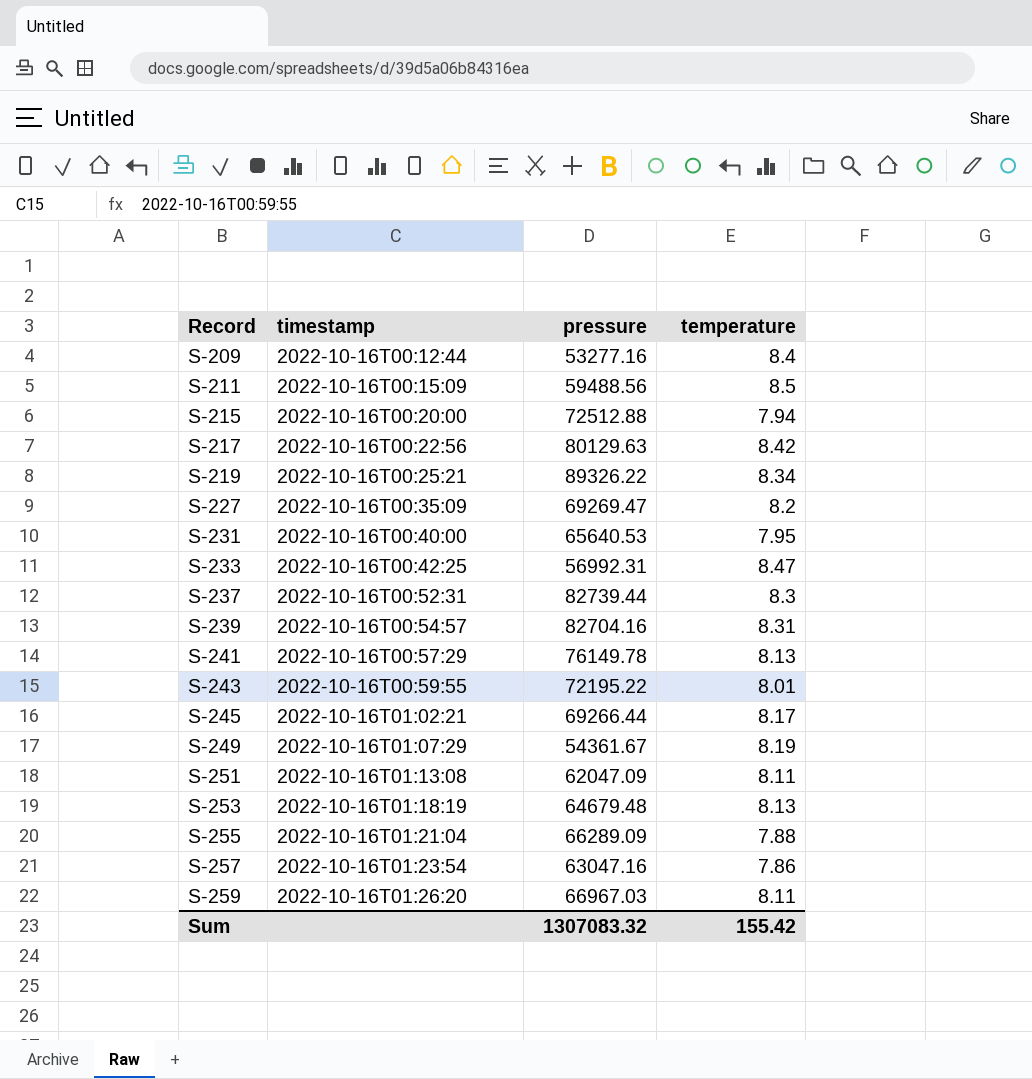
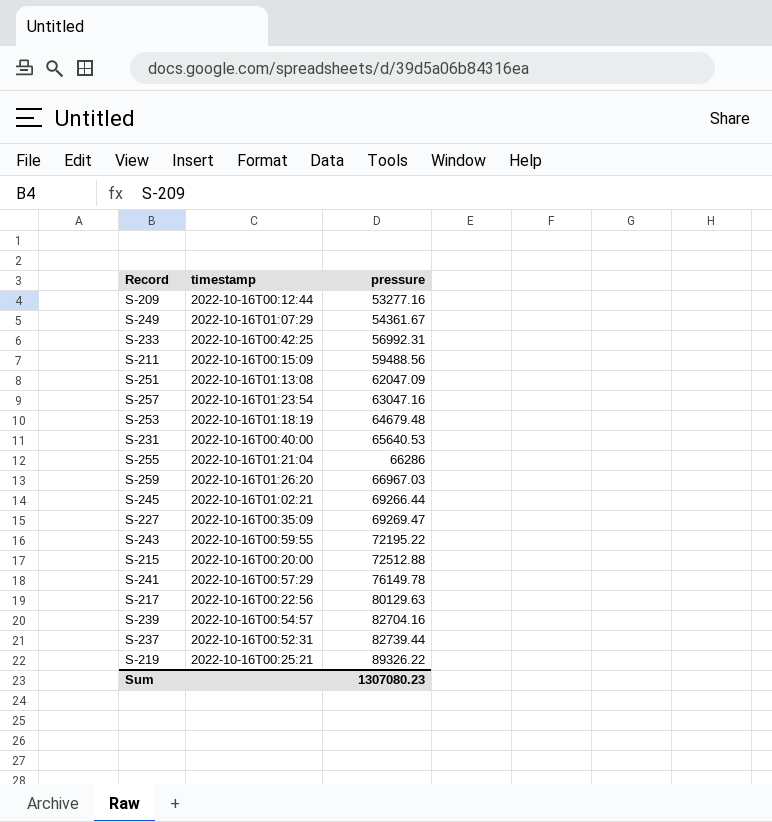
row order: Record ascending -> pressure ascending
column temperature | position: 4 -> none
S-255 | pressure: 66289.09 -> 66286
Sum | pressure: 1307083.32 -> 1307080.23

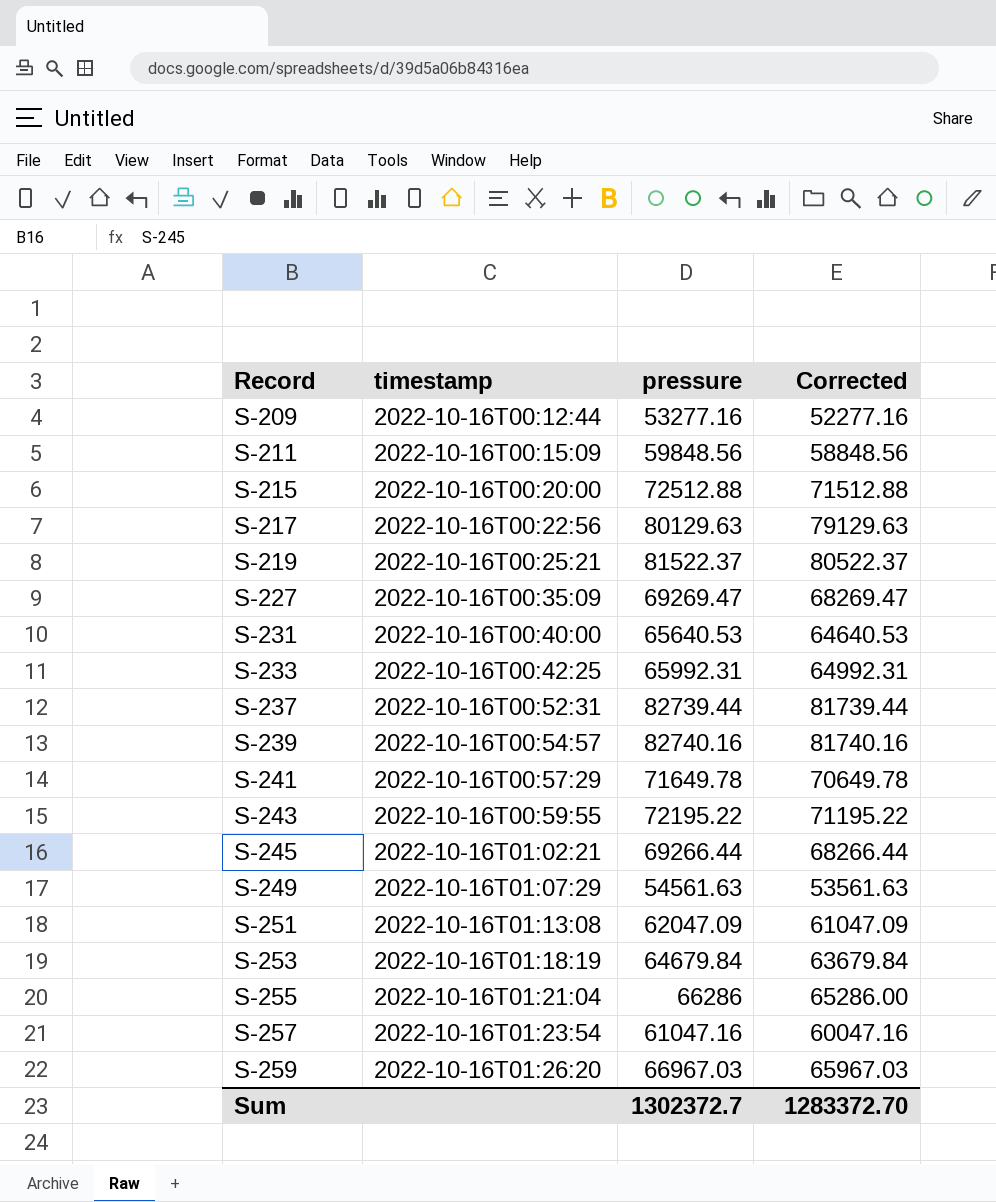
row order: pressure ascending -> Record ascending
column Corrected | formula: none -> [pressure] - 1000
S-211 | pressure: 59488.56 -> 59848.56
S-219 | pressure: 89326.22 -> 81522.37
S-233 | pressure: 56992.31 -> 65992.31
S-239 | pressure: 82704.16 -> 82740.16
S-241 | pressure: 76149.78 -> 71649.78
S-249 | pressure: 54361.67 -> 54561.63
S-253 | pressure: 64679.48 -> 64679.84
S-257 | pressure: 63047.16 -> 61047.16
Sum | pressure: 1307080.23 -> 1302372.7

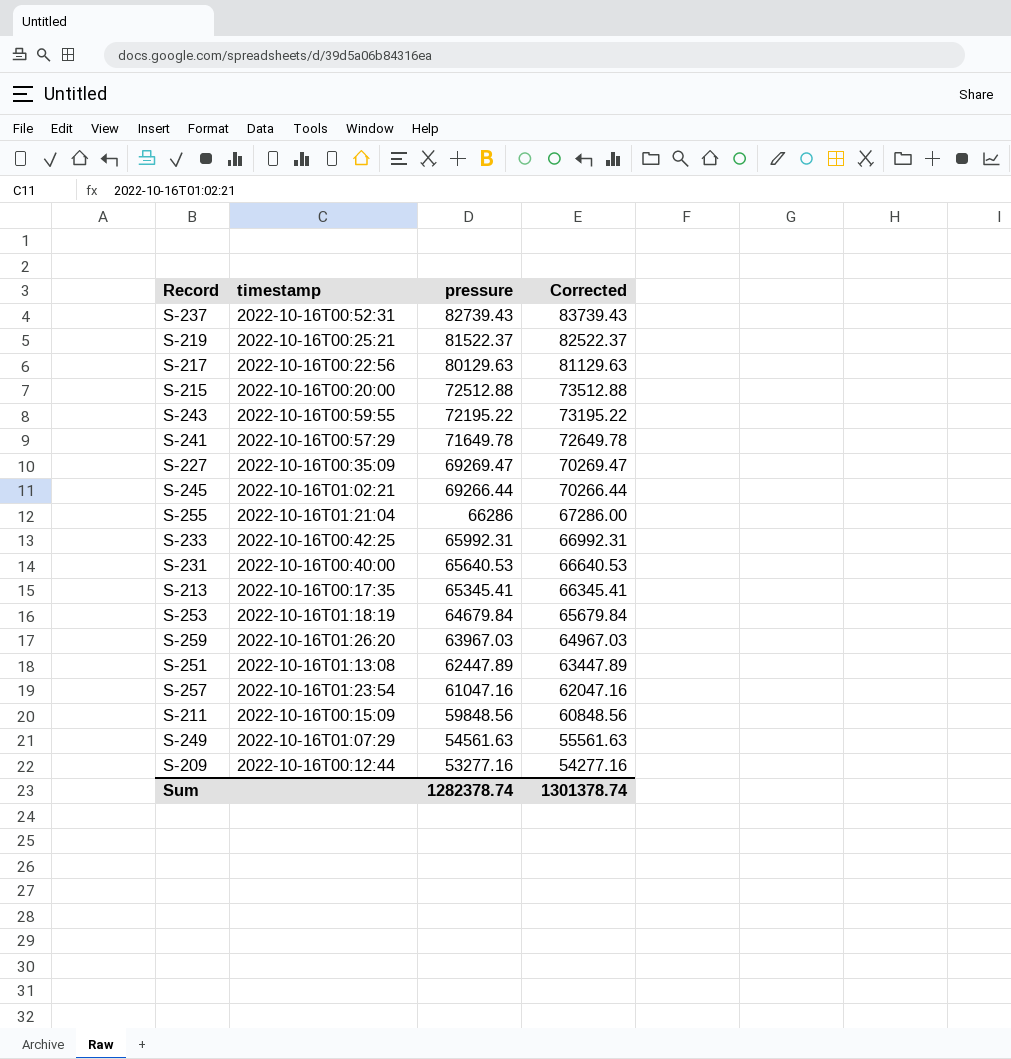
row order: Record ascending -> pressure descending
column Corrected | formula: [pressure] - 1000 -> [pressure] + 1000
row S-239: 2022-10-16T00:54:57 | 82740.16 | 81740.16 -> none
S-237 | pressure: 82739.44 -> 82739.43
row S-213: none -> 2022-10-16T00:17:35 | 65345.41 | 66345.41
S-259 | pressure: 66967.03 -> 63967.03
S-251 | pressure: 62047.09 -> 62447.89
Sum | pressure: 1302372.7 -> 1282378.74
Sum | Corrected: 1283372.70 -> 1301378.74

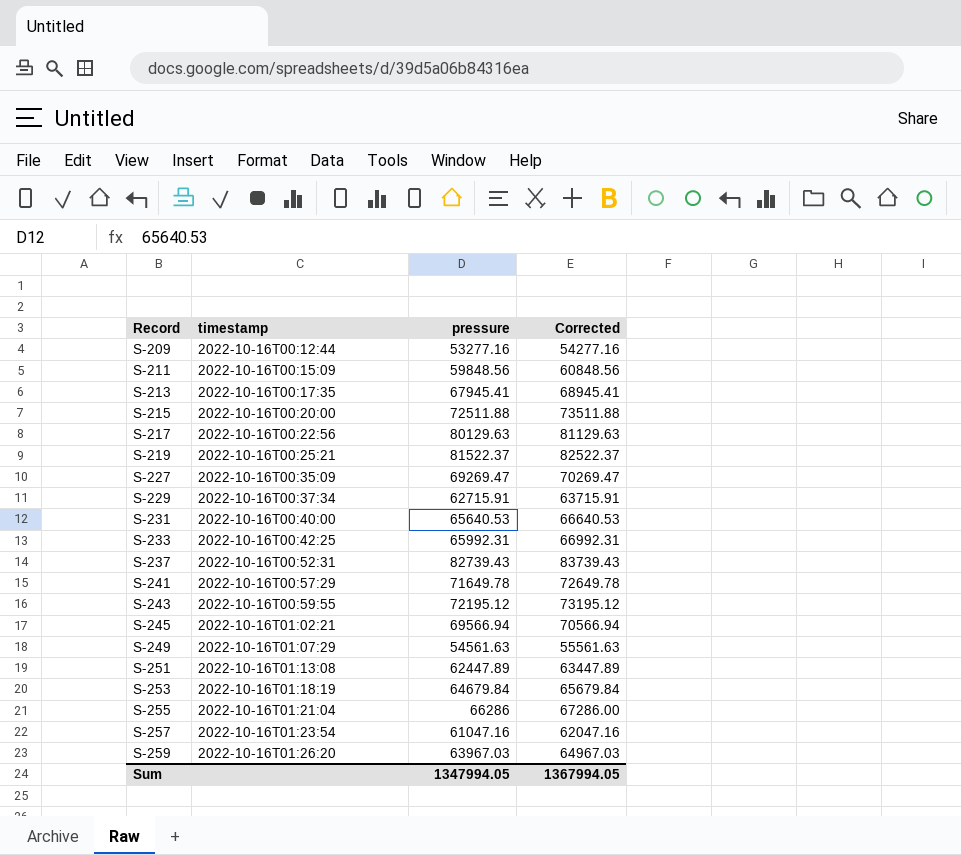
row order: pressure descending -> Record ascending
S-213 | pressure: 65345.41 -> 67945.41
S-213 | Corrected: 66345.41 -> 68945.41
S-215 | pressure: 72512.88 -> 72511.88
S-215 | Corrected: 73512.88 -> 73511.88
row S-229: none -> 2022-10-16T00:37:34 | 62715.91 | 63715.91
S-243 | pressure: 72195.22 -> 72195.12
S-243 | Corrected: 73195.22 -> 73195.12
S-245 | pressure: 69266.44 -> 69566.94
S-245 | Corrected: 70266.44 -> 70566.94
Sum | pressure: 1282378.74 -> 1347994.05
Sum | Corrected: 1301378.74 -> 1367994.05

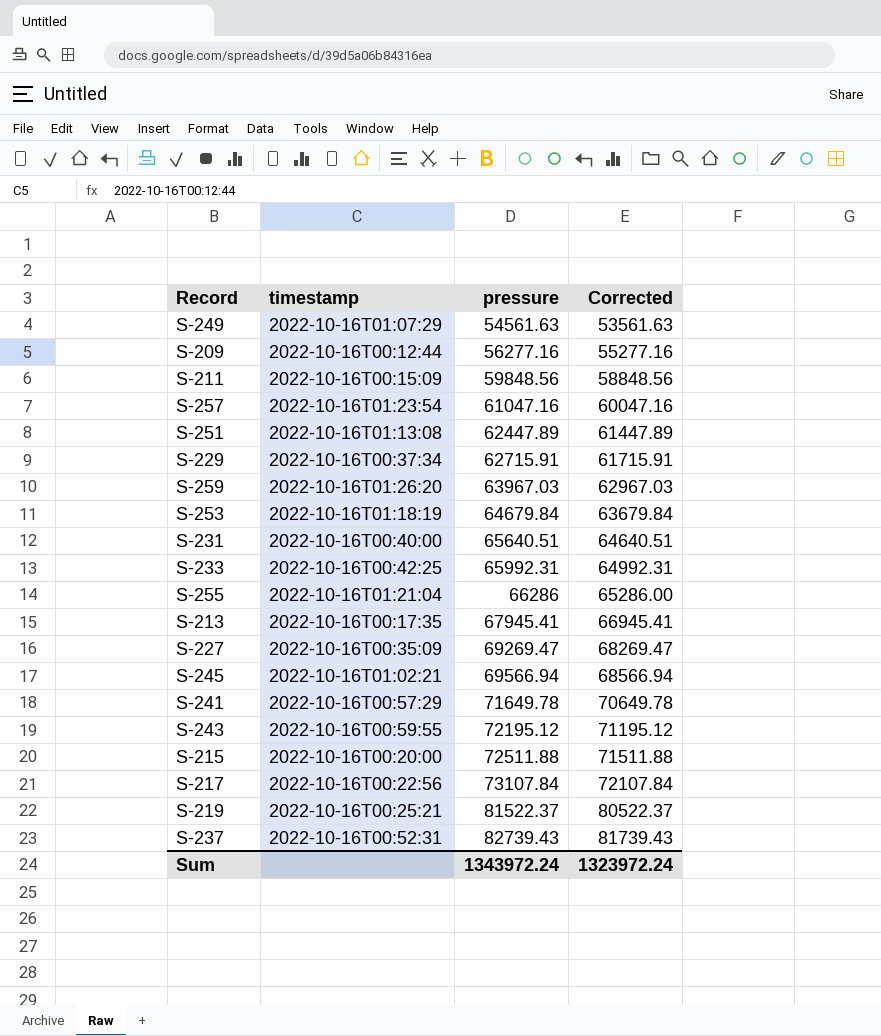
row order: Record ascending -> pressure ascending
column Corrected | formula: [pressure] + 1000 -> [pressure] - 1000
S-209 | pressure: 53277.16 -> 56277.16
S-231 | pressure: 65640.53 -> 65640.51
S-217 | pressure: 80129.63 -> 73107.84
Sum | pressure: 1347994.05 -> 1343972.24
Sum | Corrected: 1367994.05 -> 1323972.24

